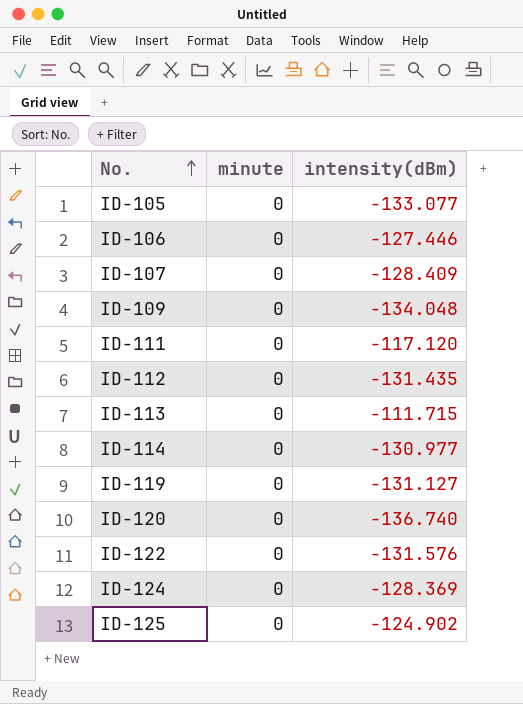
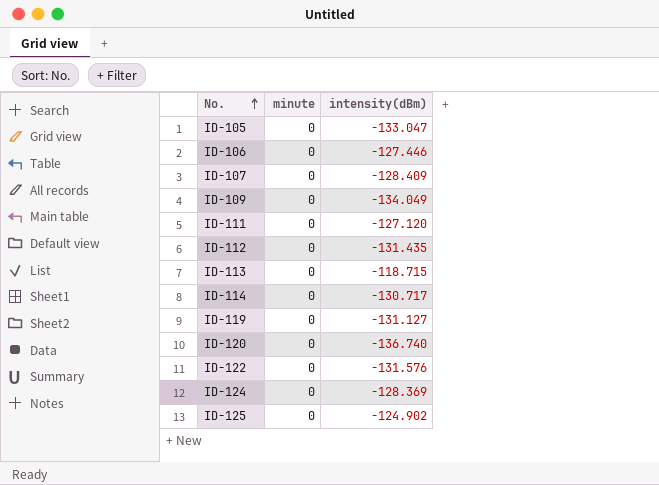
ID-105 | intensity(dBm): -133.077 -> -133.047
ID-109 | intensity(dBm): -134.048 -> -134.049
ID-111 | intensity(dBm): -117.120 -> -127.120
ID-113 | intensity(dBm): -111.715 -> -118.715
ID-114 | intensity(dBm): -130.977 -> -130.717

